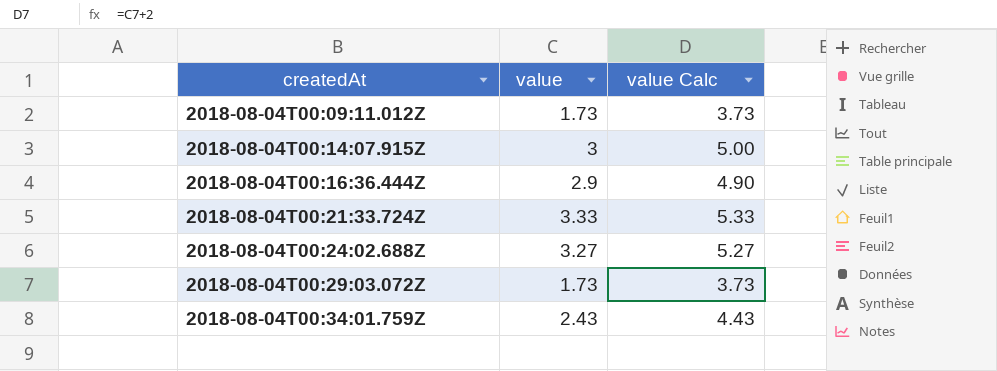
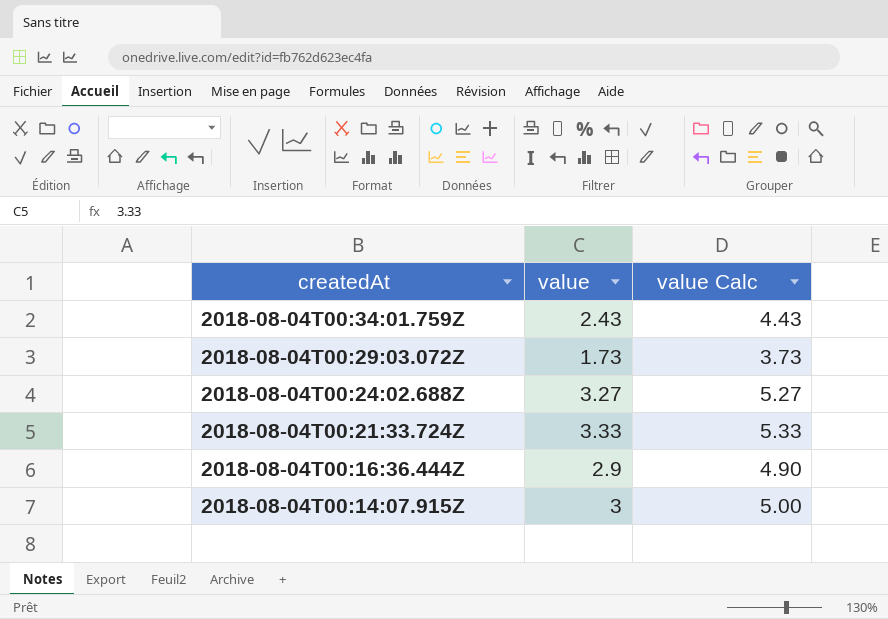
row order: createdAt ascending -> createdAt descending
row 2018-08-04T00:09:11.012Z: 1.73 | 3.73 -> none

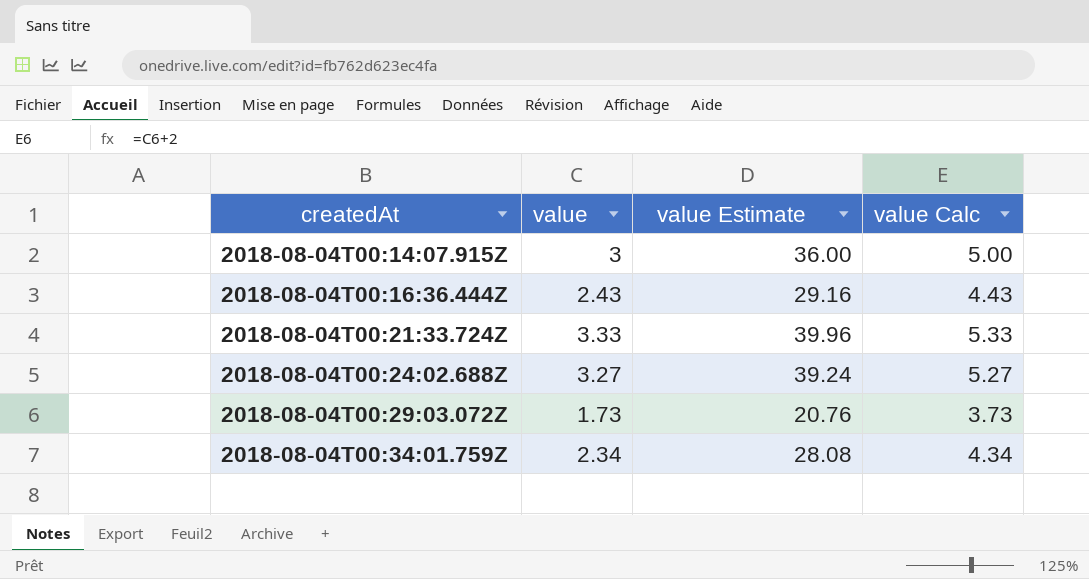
row order: createdAt descending -> createdAt ascending
column value Estimate | formula: none -> [value] * 12
2018-08-04T00:16:36.444Z | value: 2.9 -> 2.43
2018-08-04T00:16:36.444Z | value Calc: 4.90 -> 4.43
2018-08-04T00:34:01.759Z | value: 2.43 -> 2.34
2018-08-04T00:34:01.759Z | value Calc: 4.43 -> 4.34

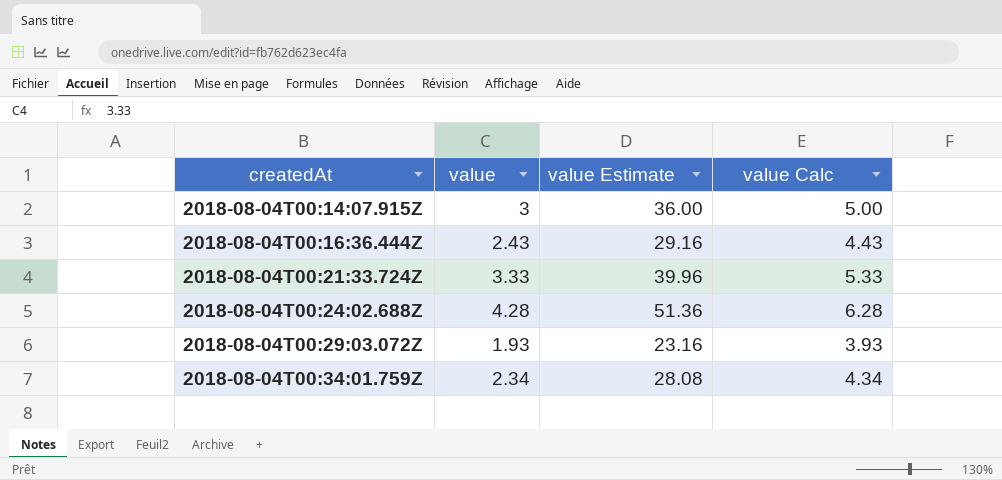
2018-08-04T00:24:02.688Z | value: 3.27 -> 4.28
2018-08-04T00:24:02.688Z | value Estimate: 39.24 -> 51.36
2018-08-04T00:24:02.688Z | value Calc: 5.27 -> 6.28
2018-08-04T00:29:03.072Z | value: 1.73 -> 1.93
2018-08-04T00:29:03.072Z | value Estimate: 20.76 -> 23.16
2018-08-04T00:29:03.072Z | value Calc: 3.73 -> 3.93

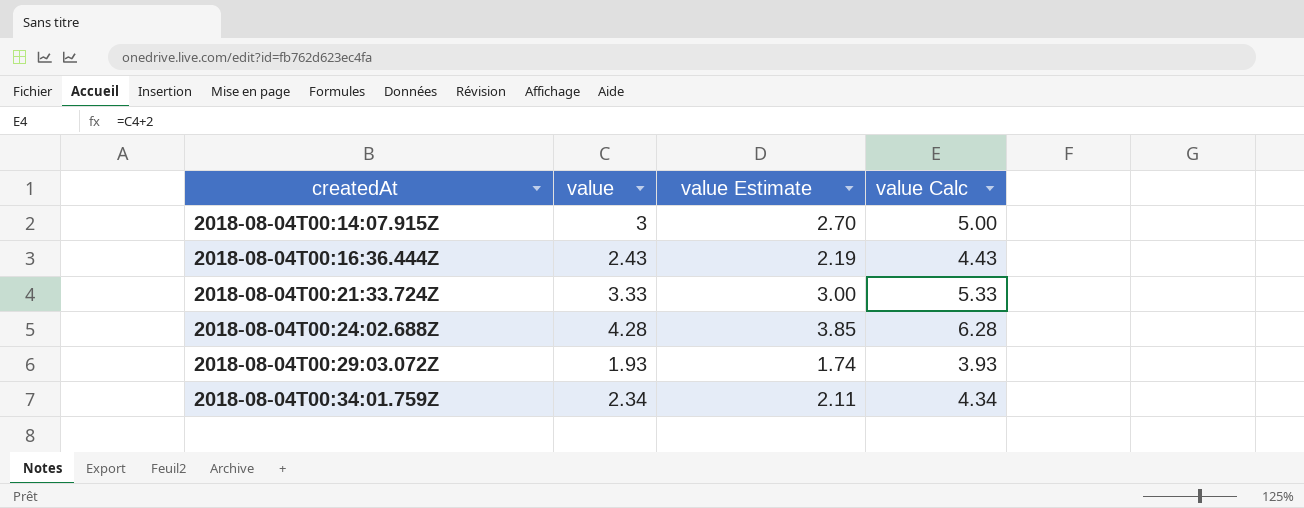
column value Estimate | formula: [value] * 12 -> [value] * 0.9

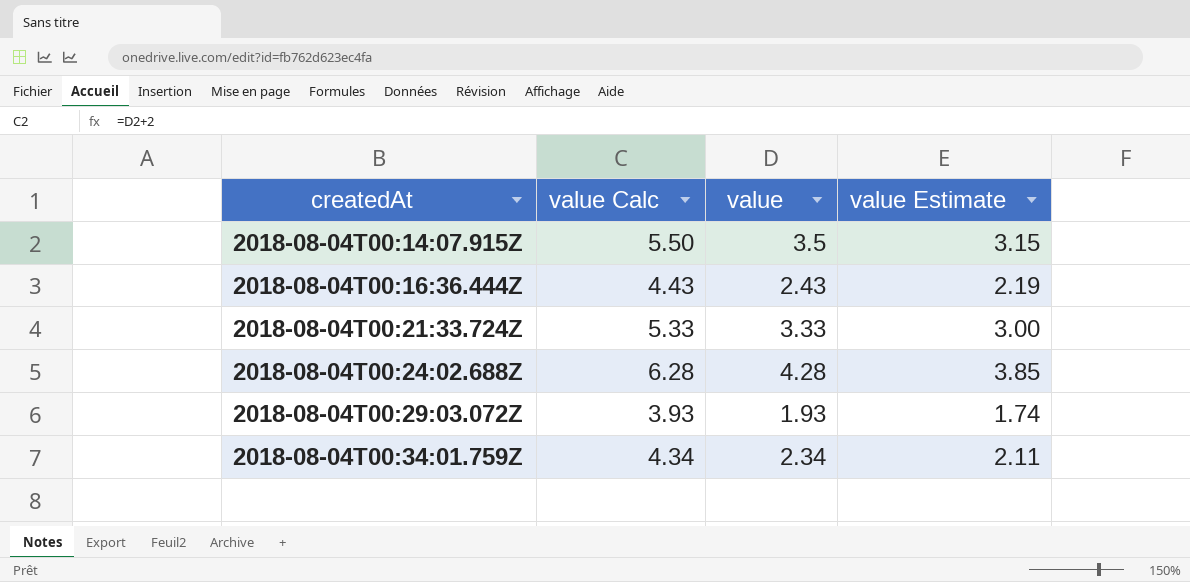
column value Calc | position: 4 -> 2
2018-08-04T00:14:07.915Z | value Calc: 5.00 -> 5.50
2018-08-04T00:14:07.915Z | value: 3 -> 3.5
2018-08-04T00:14:07.915Z | value Estimate: 2.70 -> 3.15

